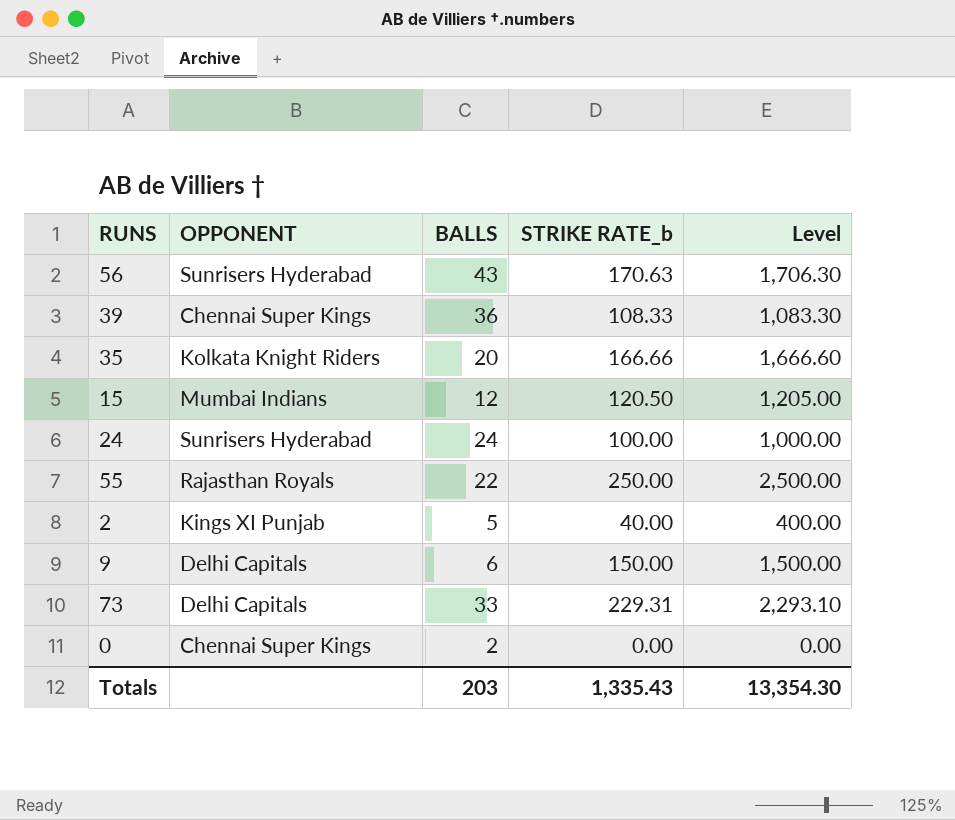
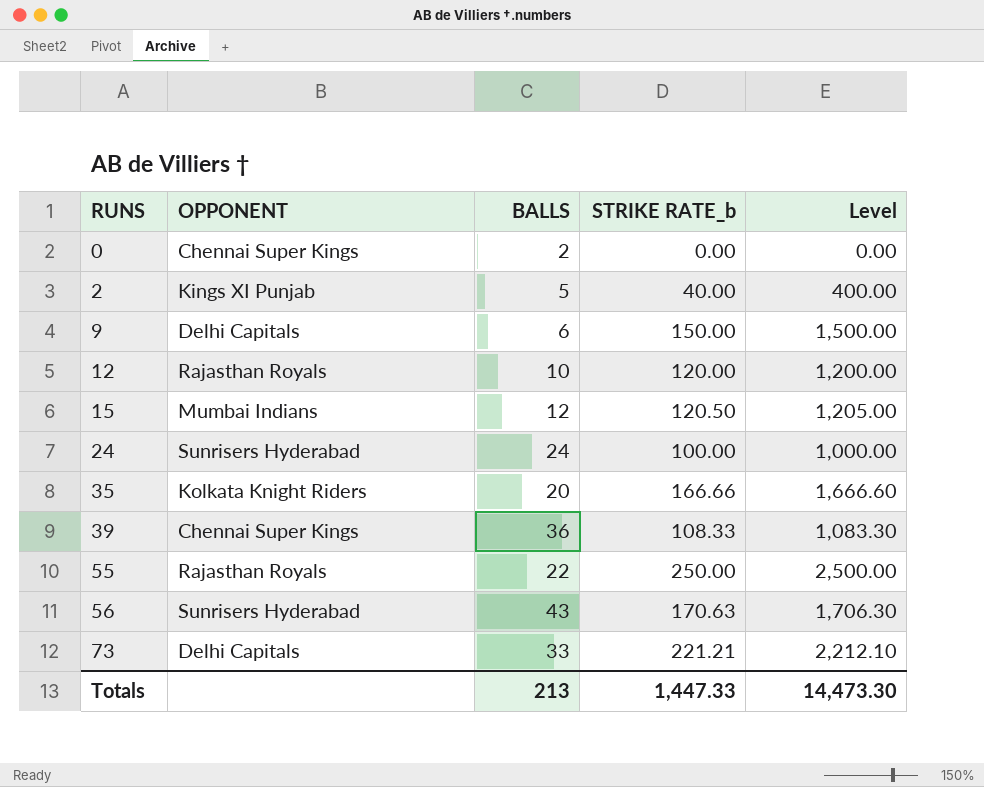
row order: none -> RUNS ascending
row 12: none -> Rajasthan Royals | 10 | 120.00 | 1,200.00
73 | STRIKE RATE_b: 229.31 -> 221.21
73 | Level: 2,293.10 -> 2,212.10
Totals | BALLS: 203 -> 213
Totals | STRIKE RATE_b: 1,335.43 -> 1,447.33
Totals | Level: 13,354.30 -> 14,473.30

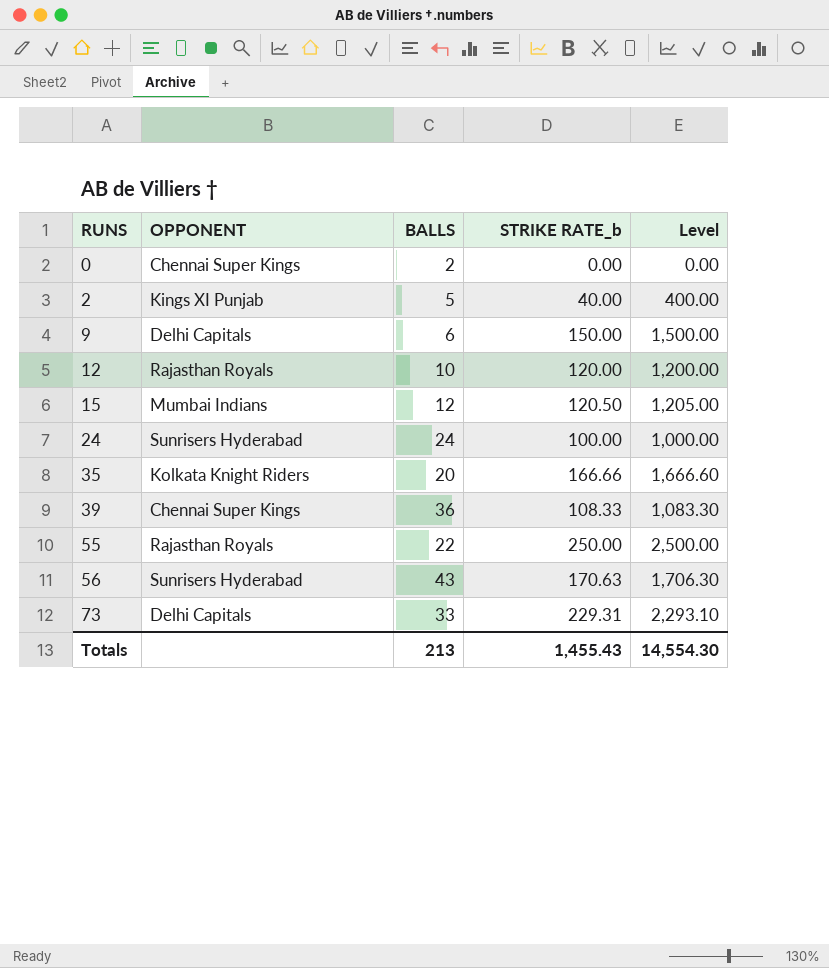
73 | STRIKE RATE_b: 221.21 -> 229.31
73 | Level: 2,212.10 -> 2,293.10
Totals | STRIKE RATE_b: 1,447.33 -> 1,455.43
Totals | Level: 14,473.30 -> 14,554.30

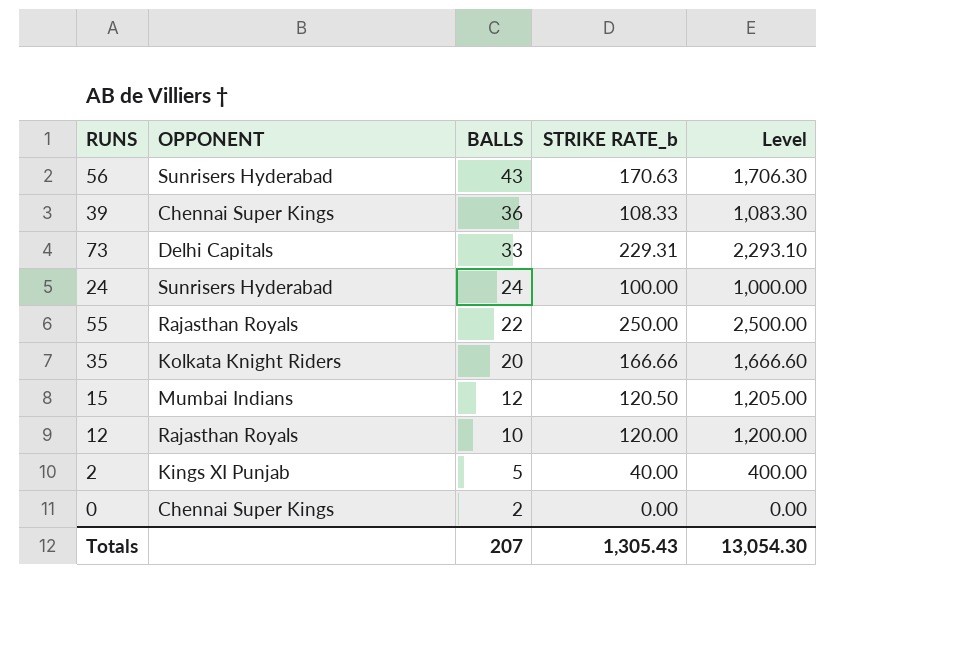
row order: RUNS ascending -> BALLS descending
row 9: Delhi Capitals | 6 | 150.00 | 1,500.00 -> none
Totals | BALLS: 213 -> 207
Totals | STRIKE RATE_b: 1,455.43 -> 1,305.43
Totals | Level: 14,554.30 -> 13,054.30

